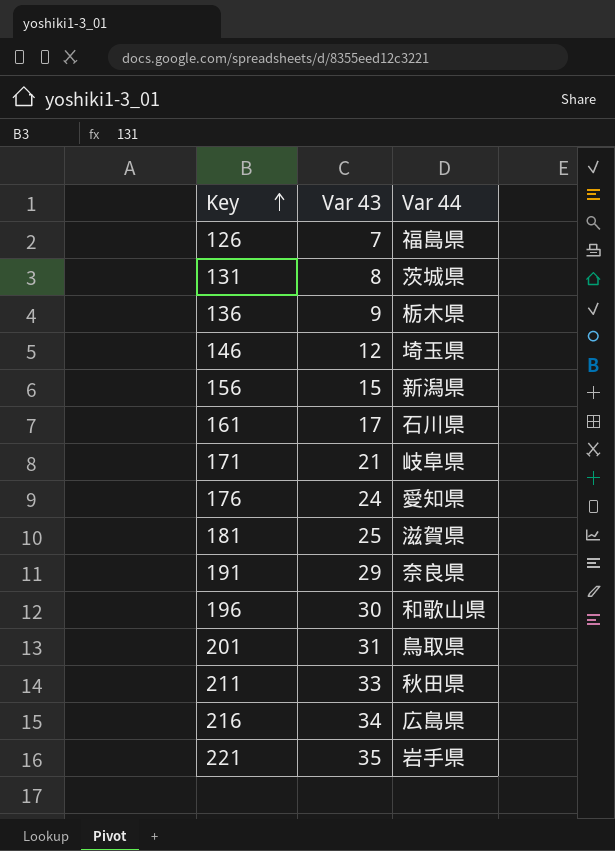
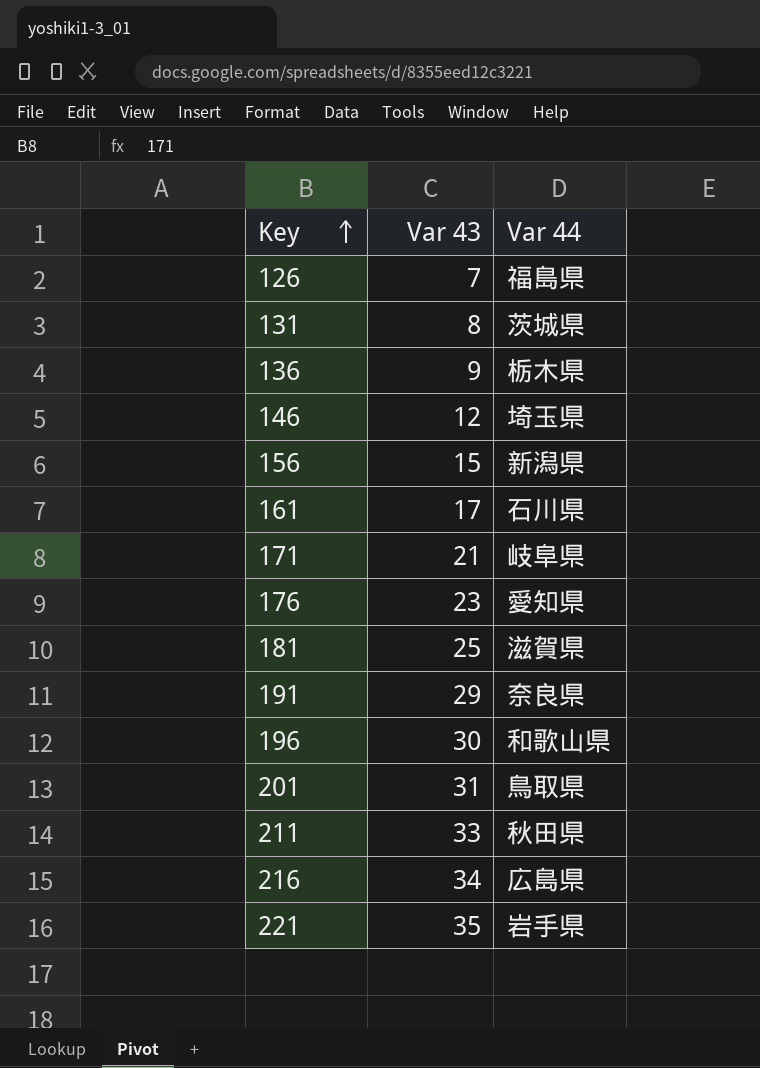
176 | Var 43: 24 -> 23

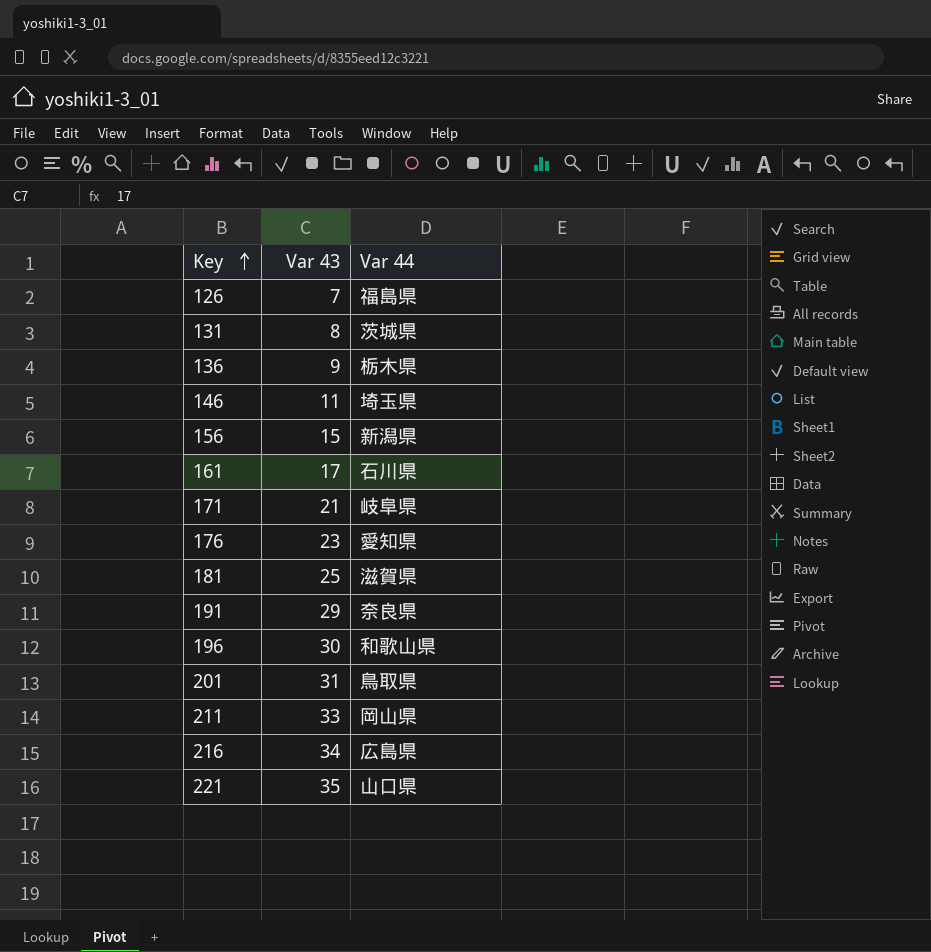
146 | Var 43: 12 -> 11
211 | Var 44: 秋田県 -> 岡山県
221 | Var 44: 岩手県 -> 山口県

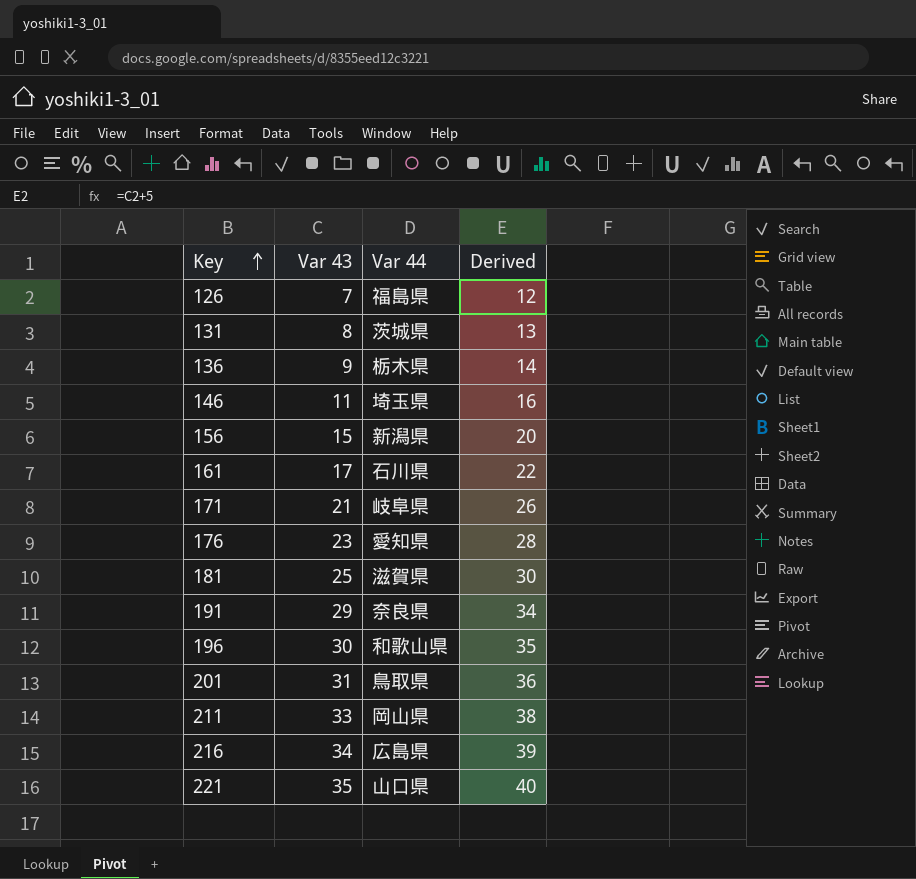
column Derived | formula: none -> [Var 43] + 5

